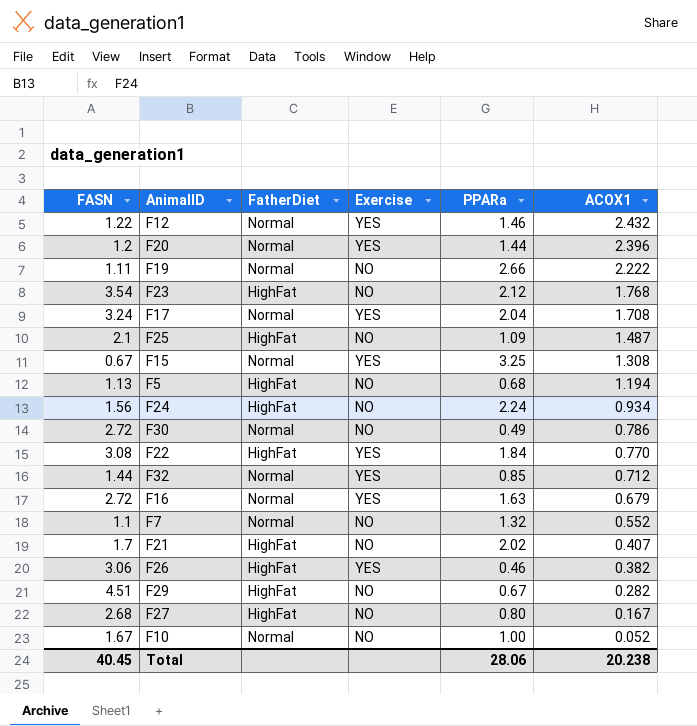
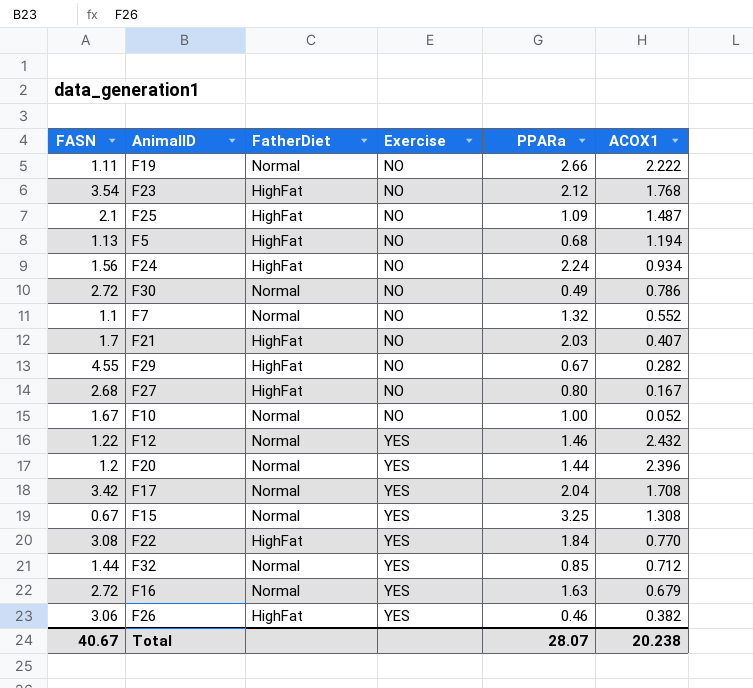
row order: ACOX1 descending -> Exercise ascending
F21 | PPARa: 2.02 -> 2.03
F29 | FASN: 4.51 -> 4.55
F17 | FASN: 3.24 -> 3.42
Total | FASN: 40.45 -> 40.67
Total | PPARa: 28.06 -> 28.07

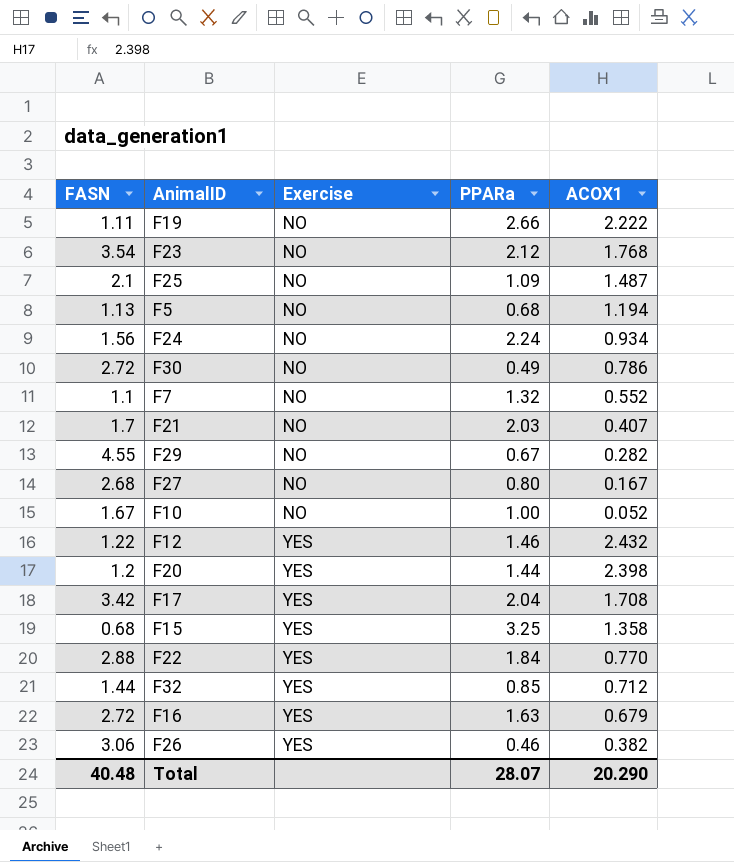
column FatherDiet | position: 3 -> none
F20 | ACOX1: 2.396 -> 2.398
F15 | FASN: 0.67 -> 0.68
F15 | ACOX1: 1.308 -> 1.358
F22 | FASN: 3.08 -> 2.88
Total | FASN: 40.67 -> 40.48
Total | ACOX1: 20.238 -> 20.290

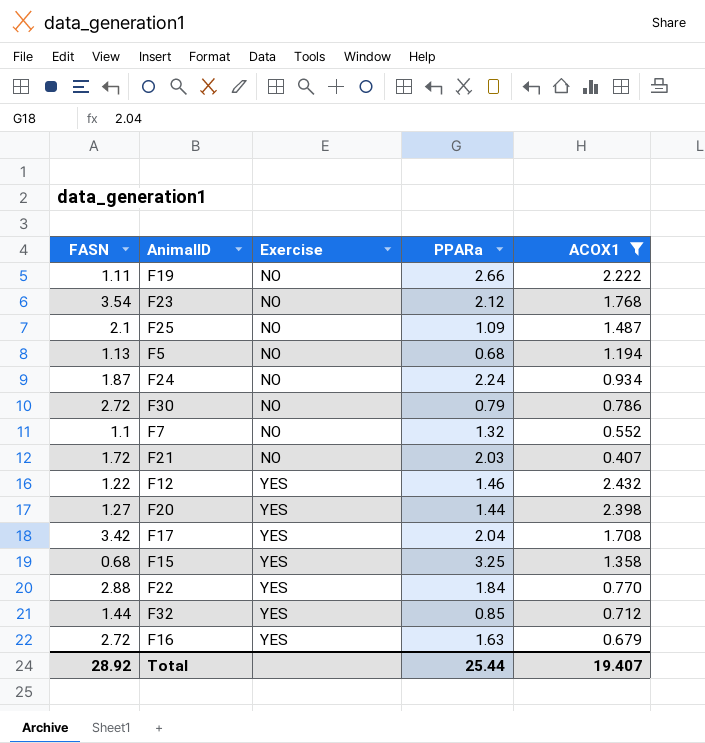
filter: none -> ACOX1 >= 0.407
F24 | FASN: 1.56 -> 1.87
F30 | PPARa: 0.49 -> 0.79
F21 | FASN: 1.7 -> 1.72
F20 | FASN: 1.2 -> 1.27
Total | FASN: 40.48 -> 28.92
Total | PPARa: 28.07 -> 25.44
Total | ACOX1: 20.290 -> 19.407

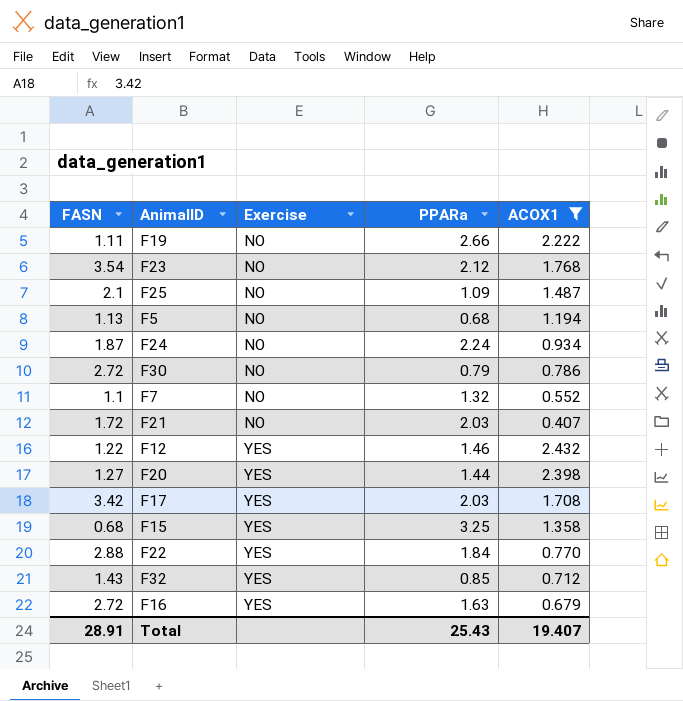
F17 | PPARa: 2.04 -> 2.03
F32 | FASN: 1.44 -> 1.43
Total | FASN: 28.92 -> 28.91
Total | PPARa: 25.44 -> 25.43

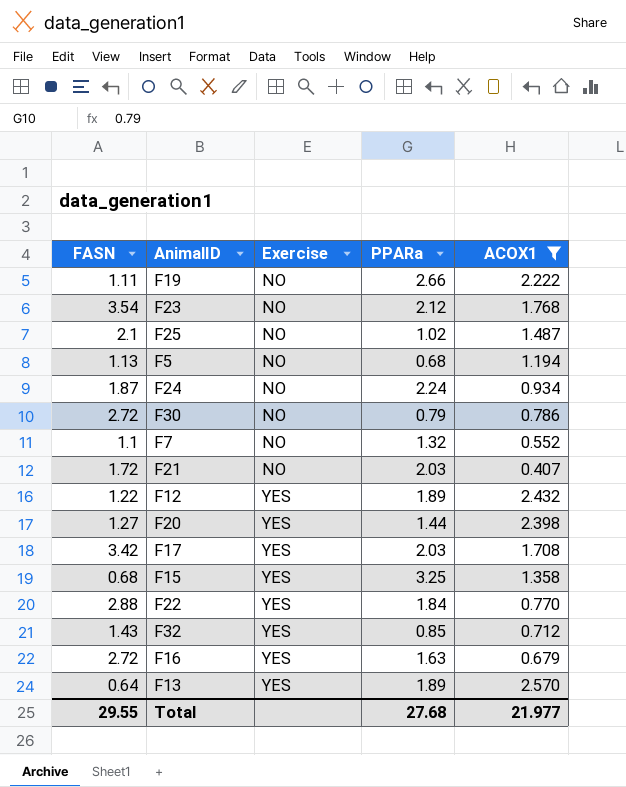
F25 | PPARa: 1.09 -> 1.02
F12 | PPARa: 1.46 -> 1.89
row F13: none -> 0.64 | YES | 1.89 | 2.570
Total | FASN: 28.91 -> 29.55
Total | PPARa: 25.43 -> 27.68
Total | ACOX1: 19.407 -> 21.977

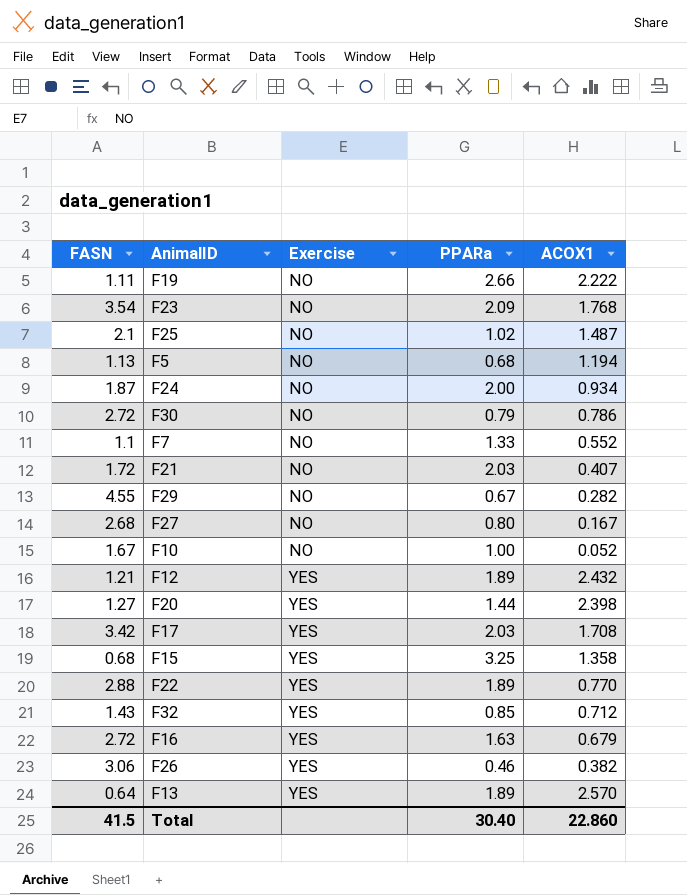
filter: ACOX1 >= 0.407 -> none
F23 | PPARa: 2.12 -> 2.09
F24 | PPARa: 2.24 -> 2.00
F7 | PPARa: 1.32 -> 1.33
F12 | FASN: 1.22 -> 1.21
F22 | PPARa: 1.84 -> 1.89
Total | FASN: 29.55 -> 41.5
Total | PPARa: 27.68 -> 30.40
Total | ACOX1: 21.977 -> 22.860

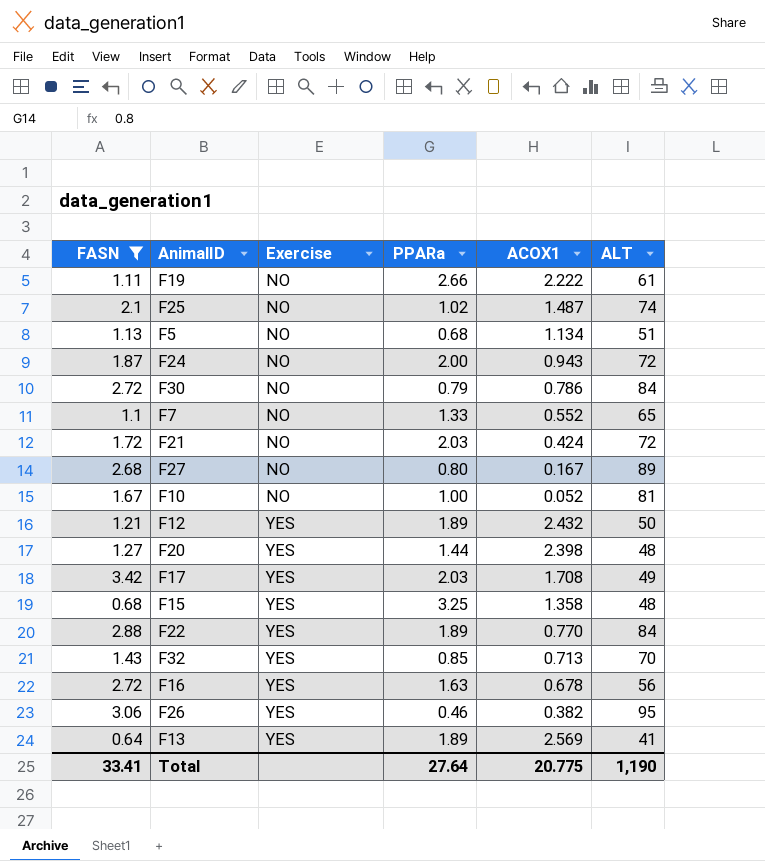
filter: none -> FASN <= 3.42
column ALT | position: none -> 6
F5 | ACOX1: 1.194 -> 1.134
F24 | ACOX1: 0.934 -> 0.943
F21 | ACOX1: 0.407 -> 0.424
F32 | ACOX1: 0.712 -> 0.713
F16 | ACOX1: 0.679 -> 0.678
F13 | ACOX1: 2.570 -> 2.569
Total | FASN: 41.5 -> 33.41
Total | PPARa: 30.40 -> 27.64
Total | ACOX1: 22.860 -> 20.775

